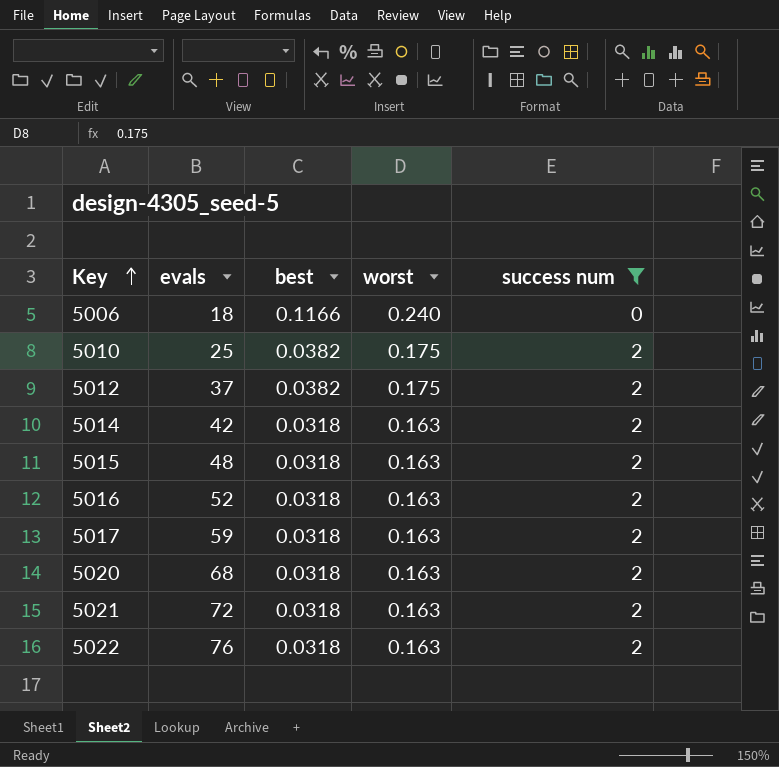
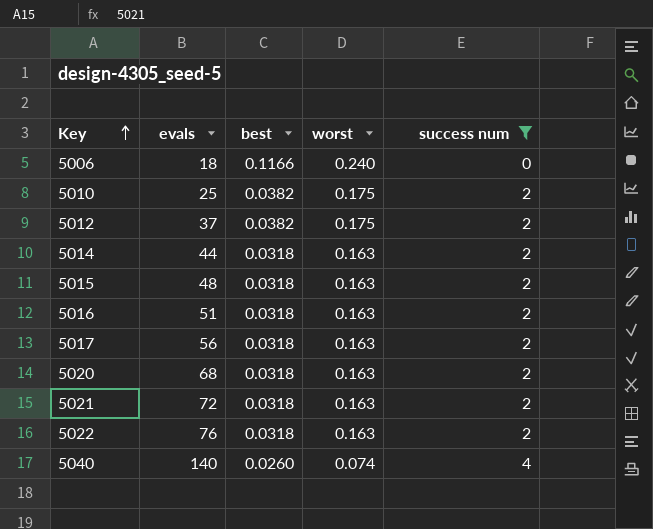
5014 | evals: 42 -> 44
5016 | evals: 52 -> 51
5017 | evals: 59 -> 56
row 5040: none -> 140 | 0.0260 | 0.074 | 4

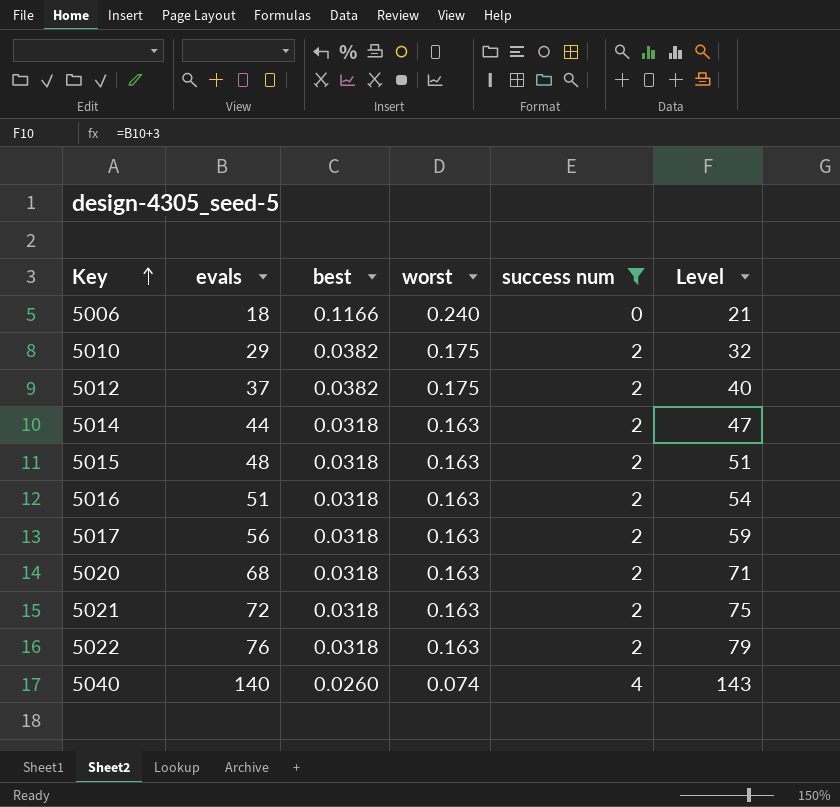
column Level | formula: none -> [evals] + 3
5010 | evals: 25 -> 29

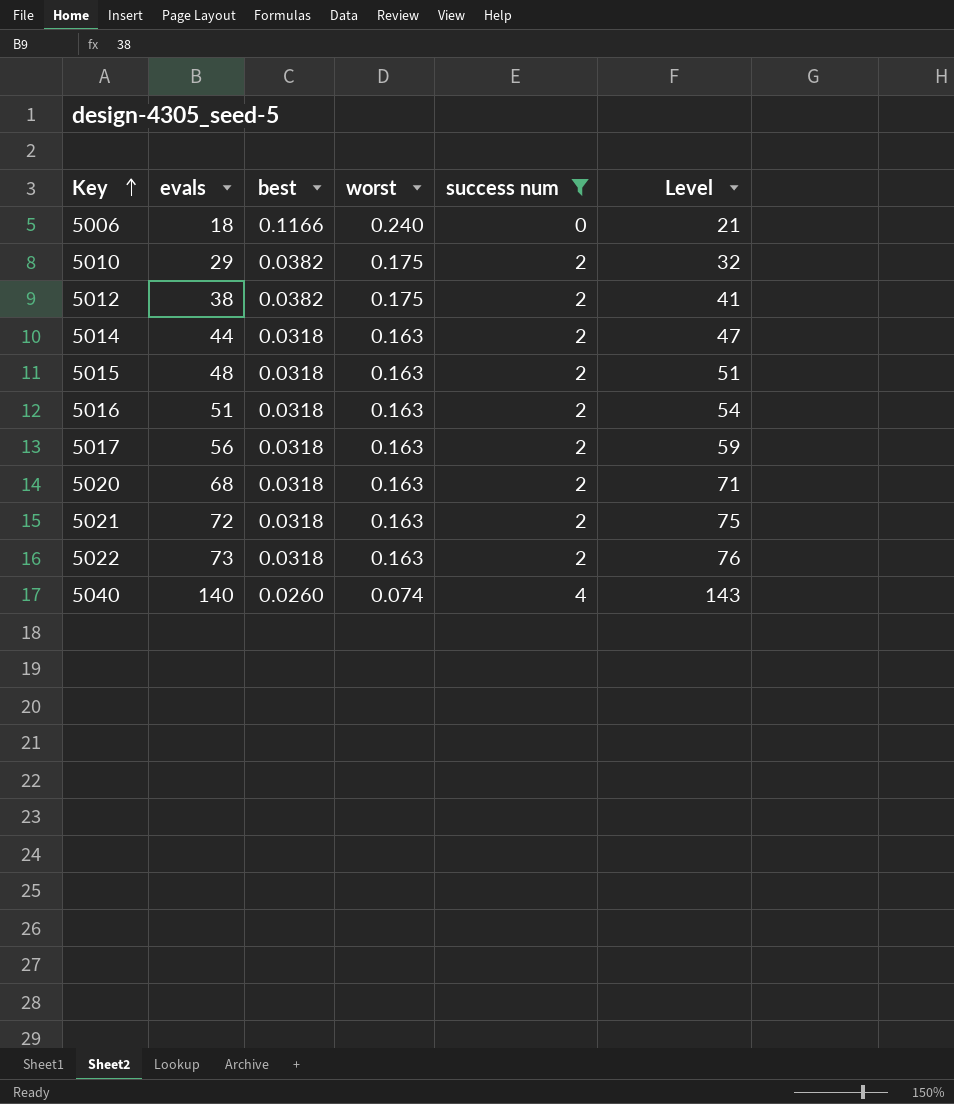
5012 | evals: 37 -> 38
5012 | Level: 40 -> 41
5022 | evals: 76 -> 73
5022 | Level: 79 -> 76

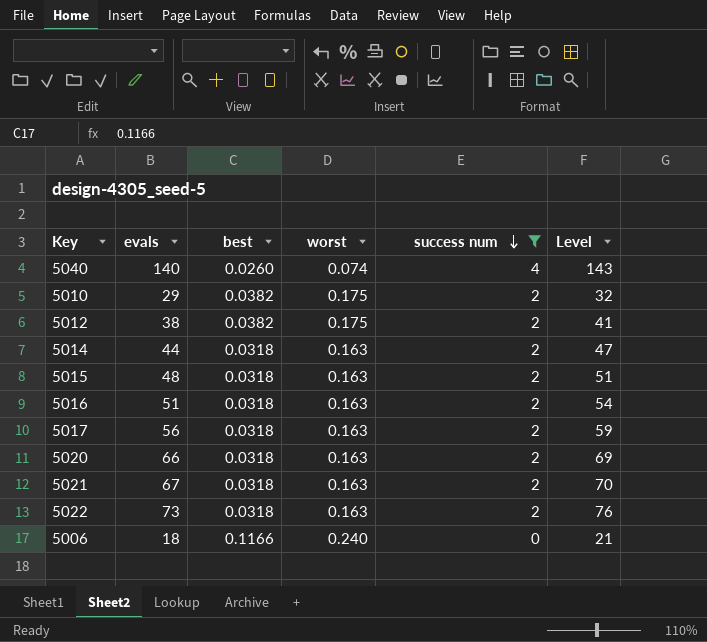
row order: Key ascending -> success num descending
5020 | evals: 68 -> 66
5020 | Level: 71 -> 69
5021 | evals: 72 -> 67
5021 | Level: 75 -> 70

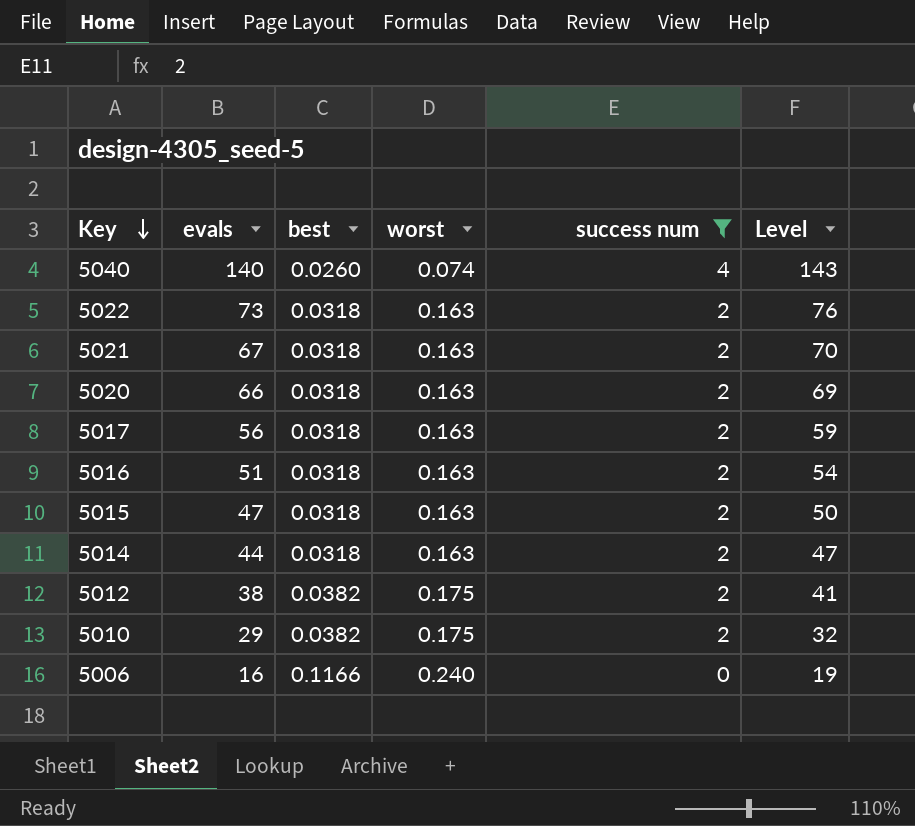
row order: success num descending -> Key descending
5015 | evals: 48 -> 47
5015 | Level: 51 -> 50
5006 | evals: 18 -> 16
5006 | Level: 21 -> 19

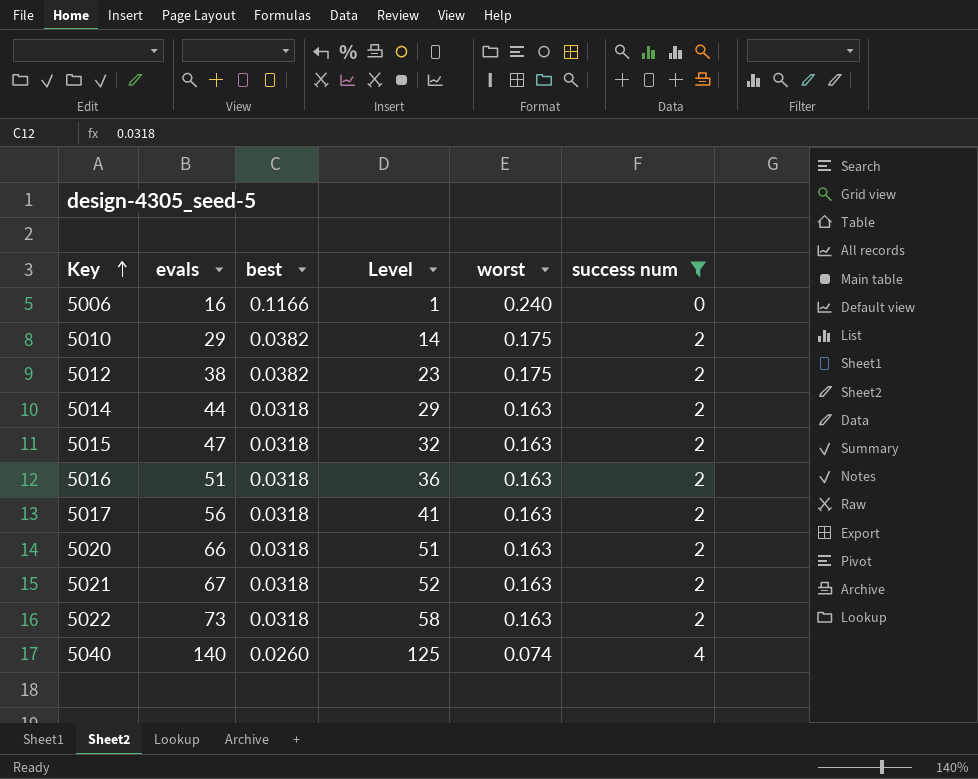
row order: Key descending -> Key ascending
column Level | formula: [evals] + 3 -> [evals] - 15
column Level | position: 6 -> 4

